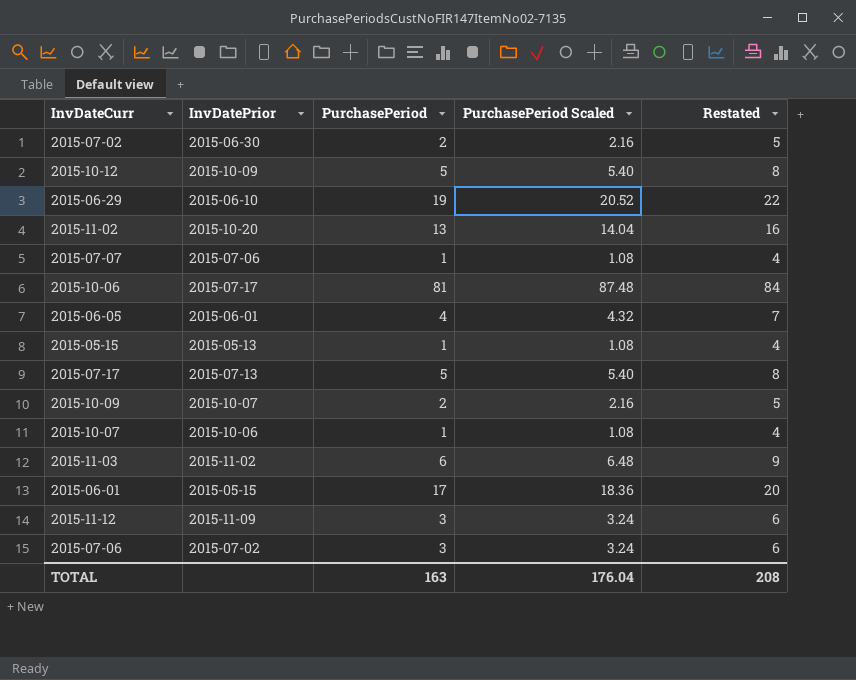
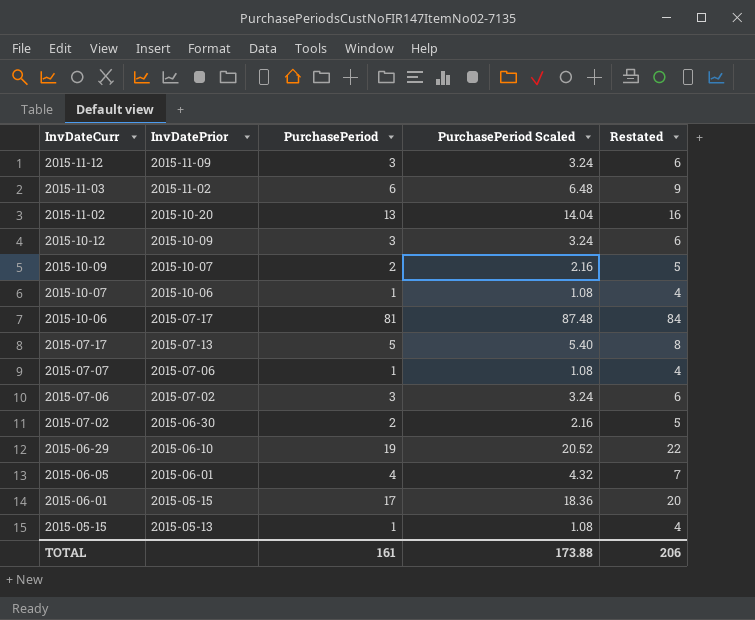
row order: none -> InvDateCurr descending
2015-10-12 | PurchasePeriod: 5 -> 3
2015-10-12 | PurchasePeriod Scaled: 5.40 -> 3.24
2015-10-12 | Restated: 8 -> 6
TOTAL | PurchasePeriod: 163 -> 161
TOTAL | PurchasePeriod Scaled: 176.04 -> 173.88
TOTAL | Restated: 208 -> 206

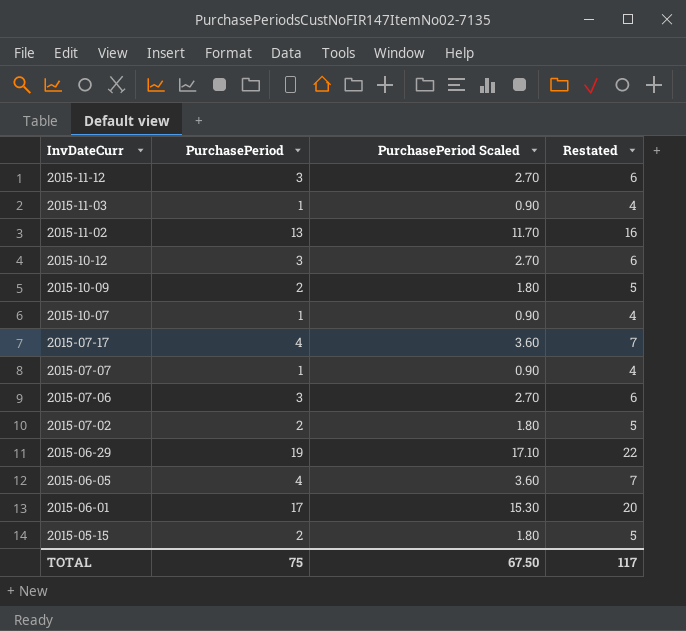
column InvDatePrior | position: 2 -> none
column PurchasePeriod Scaled | formula: [PurchasePeriod] * 1.08 -> [PurchasePeriod] * 0.9
row 2015-10-06: 2015-07-17 | 81 | 87.48 | 84 -> none
2015-11-03 | PurchasePeriod: 6 -> 1
2015-11-03 | Restated: 9 -> 4
2015-07-17 | PurchasePeriod: 5 -> 4
2015-07-17 | Restated: 8 -> 7
2015-05-15 | PurchasePeriod: 1 -> 2
2015-05-15 | Restated: 4 -> 5
TOTAL | PurchasePeriod: 161 -> 75
TOTAL | PurchasePeriod Scaled: 173.88 -> 67.50
TOTAL | Restated: 206 -> 117

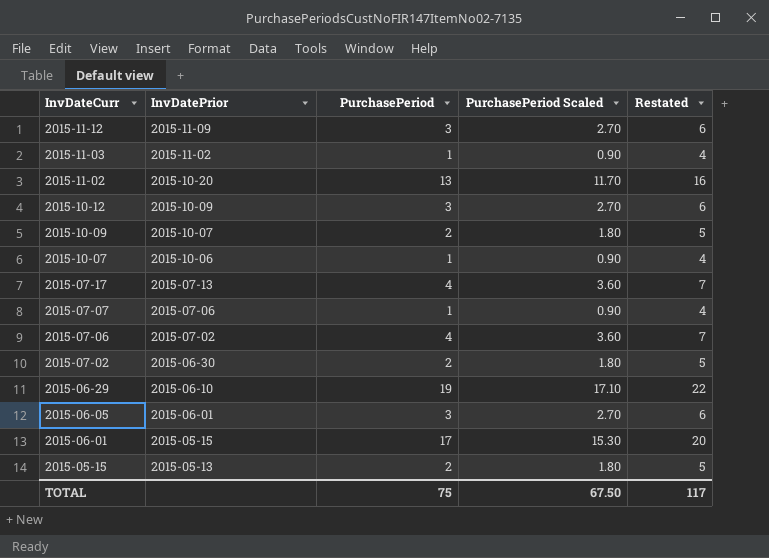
column InvDatePrior | position: none -> 2
2015-07-06 | PurchasePeriod: 3 -> 4
2015-07-06 | PurchasePeriod Scaled: 2.70 -> 3.60
2015-07-06 | Restated: 6 -> 7
2015-06-05 | PurchasePeriod: 4 -> 3
2015-06-05 | PurchasePeriod Scaled: 3.60 -> 2.70
2015-06-05 | Restated: 7 -> 6

